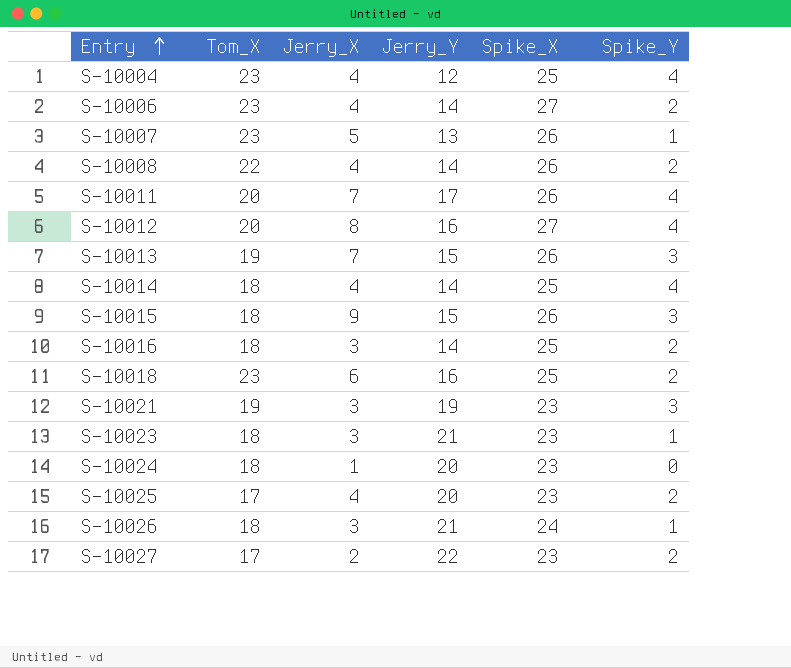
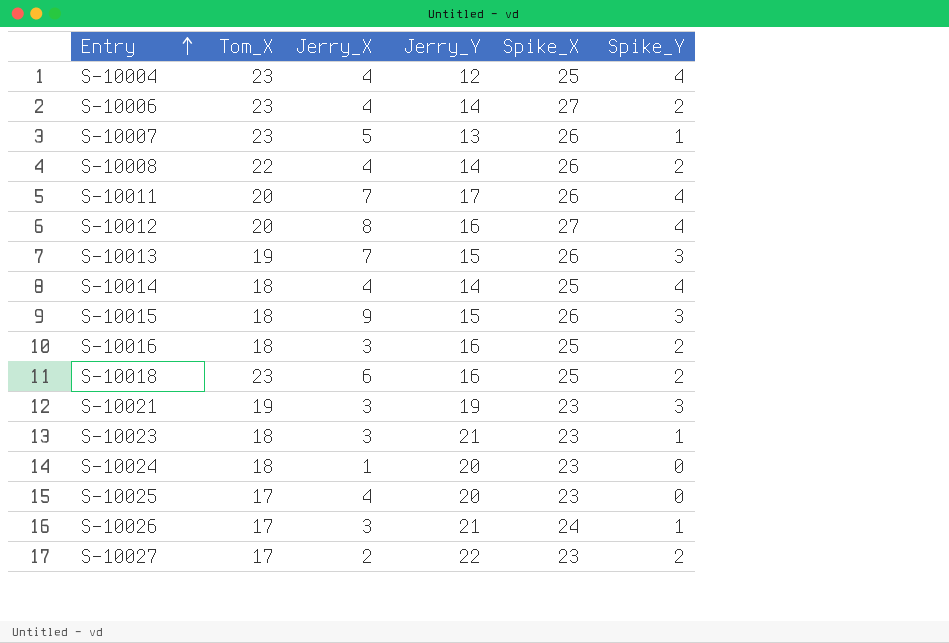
S-10016 | Jerry_Y: 14 -> 16
S-10025 | Spike_Y: 2 -> 0
S-10026 | Tom_X: 18 -> 17

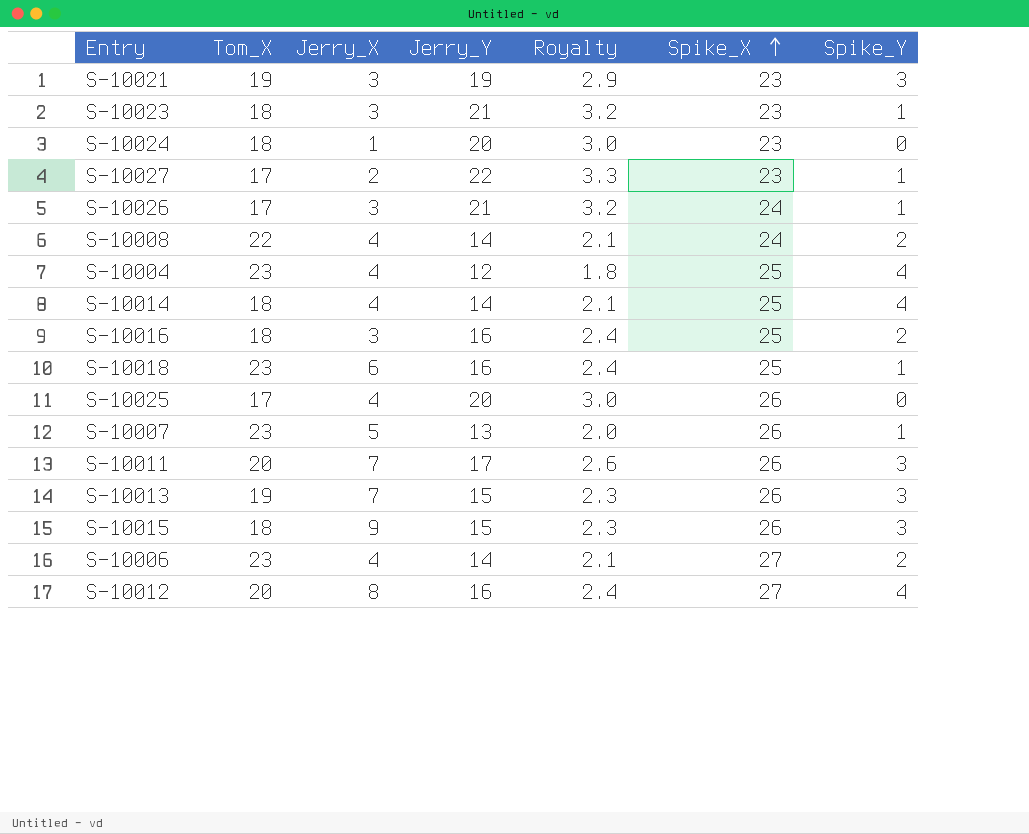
row order: Entry ascending -> Spike_X ascending
column Royalty | formula: none -> [Jerry_Y] * 0.15
S-10027 | Spike_Y: 2 -> 1
S-10008 | Spike_X: 26 -> 24
S-10018 | Spike_Y: 2 -> 1
S-10025 | Spike_X: 23 -> 26
S-10011 | Spike_Y: 4 -> 3

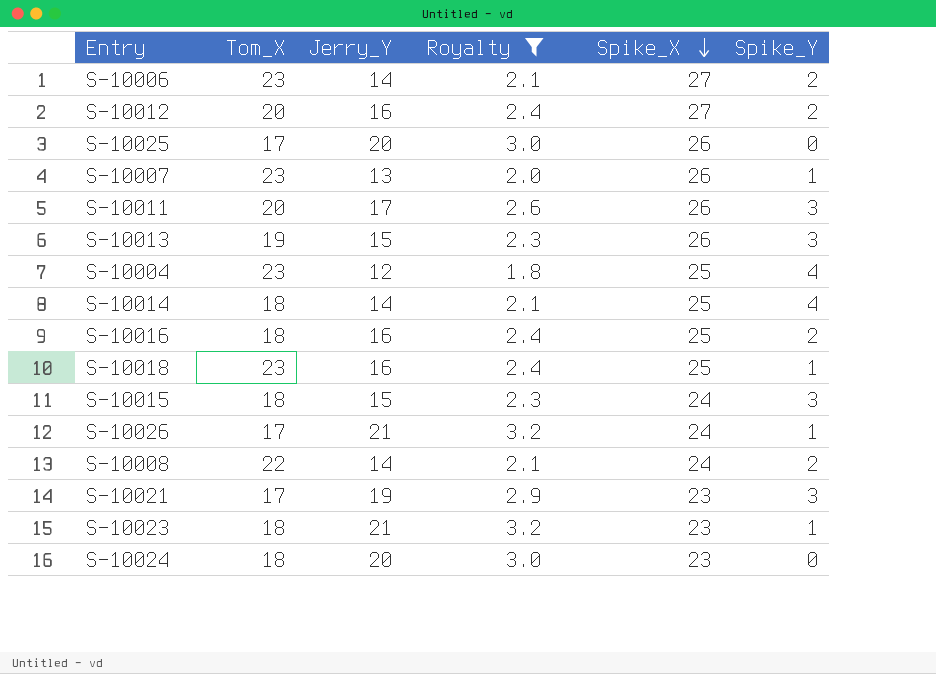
filter: none -> Royalty != 3.3
row order: Spike_X ascending -> Spike_X descending
column Jerry_X | position: 3 -> none
S-10012 | Spike_Y: 4 -> 2
S-10015 | Spike_X: 26 -> 24
S-10021 | Tom_X: 19 -> 17

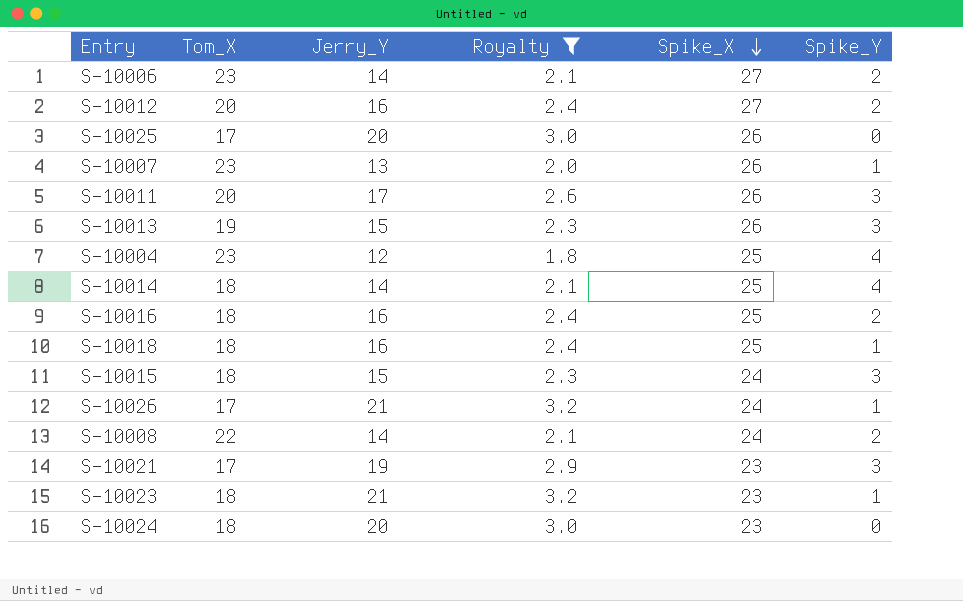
S-10018 | Tom_X: 23 -> 18

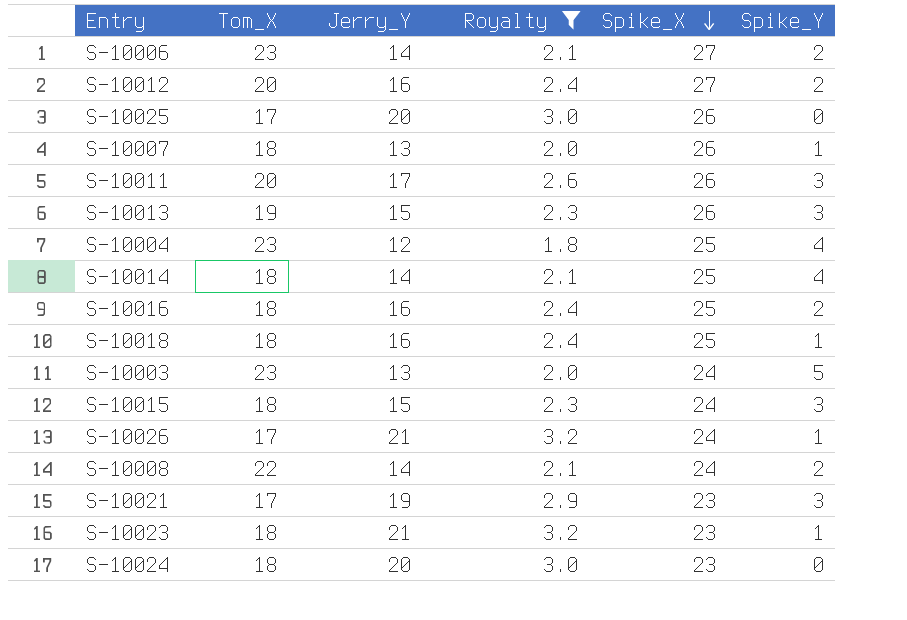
S-10007 | Tom_X: 23 -> 18
row S-10003: none -> 23 | 13 | 2.0 | 24 | 5

